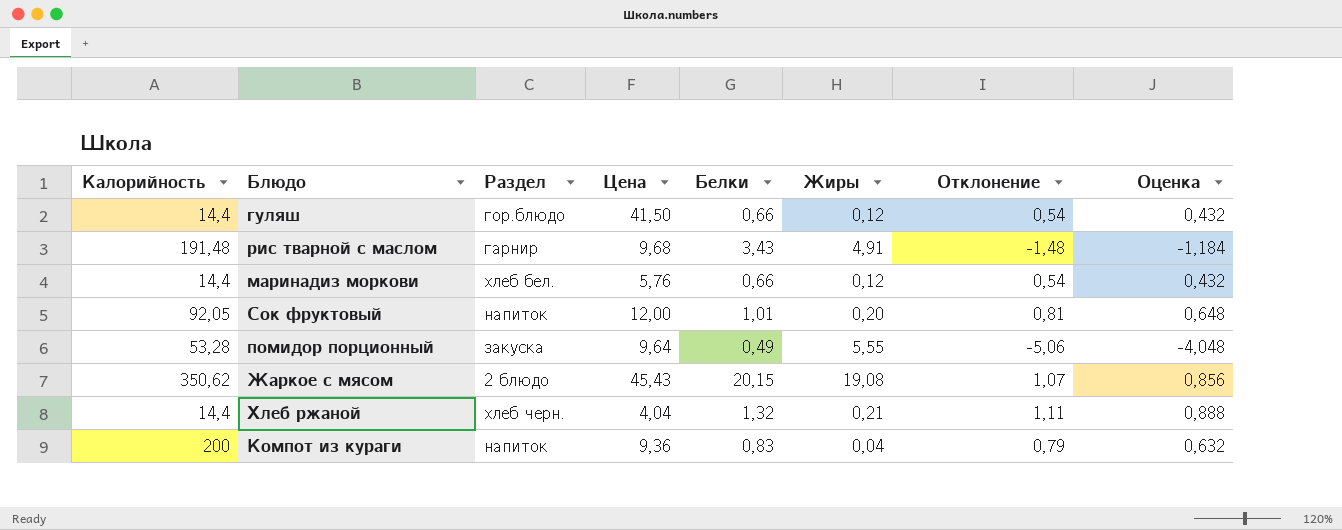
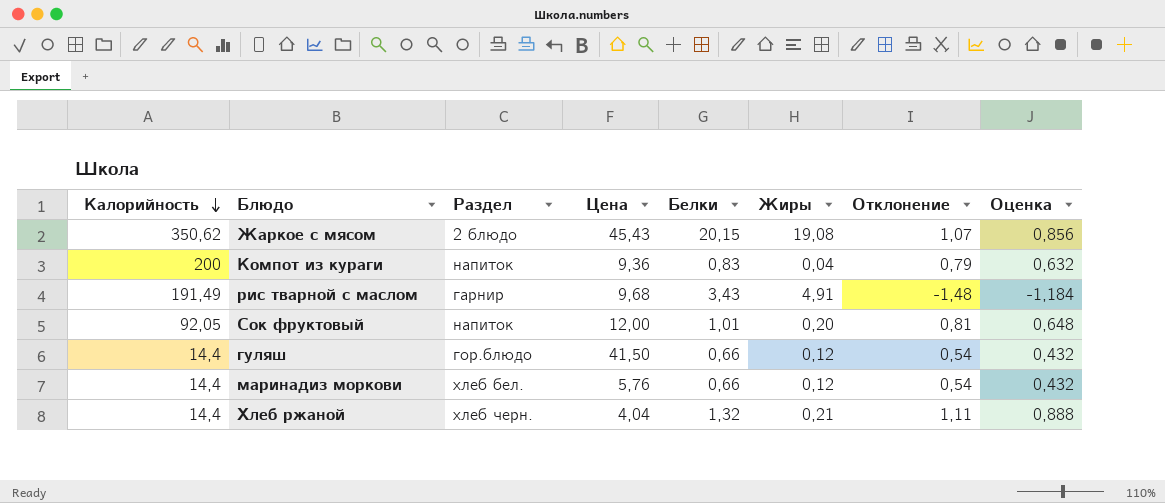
row order: none -> Калорийность descending
row помидор порционный: 53,28 | закуска | 9,64 | 0,49 | 5,55 | -5,06 | -4,048 -> none
рис тварной с маслом | Калорийность: 191,48 -> 191,49

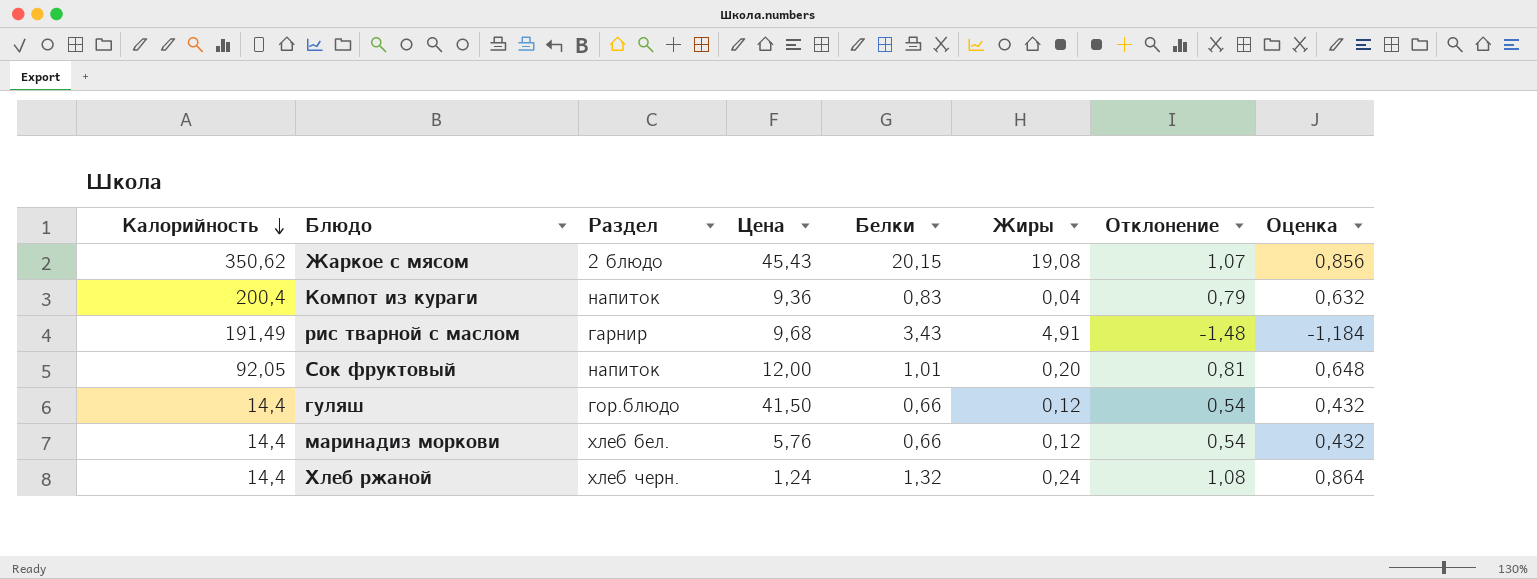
Компот из кураги | Калорийность: 200 -> 200,4
Хлеб ржаной | Цена: 4,04 -> 1,24
Хлеб ржаной | Жиры: 0,21 -> 0,24
Хлеб ржаной | Отклонение: 1,11 -> 1,08
Хлеб ржаной | Оценка: 0,888 -> 0,864

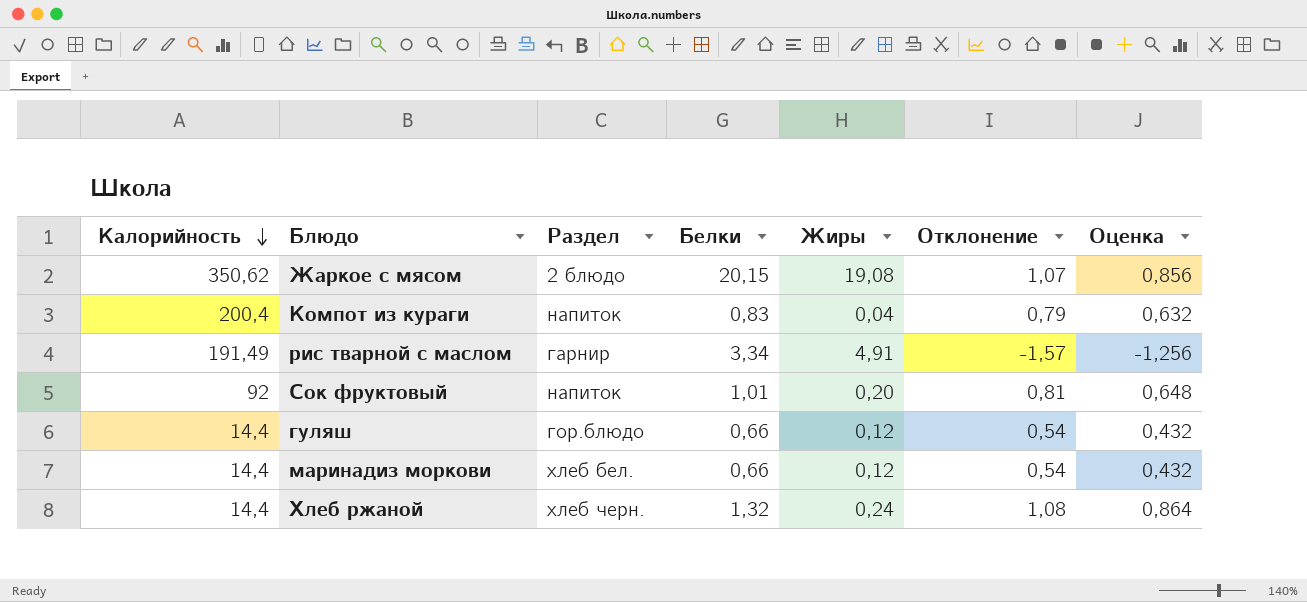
column Цена | position: 4 -> none
рис тварной с маслом | Белки: 3,43 -> 3,34
рис тварной с маслом | Отклонение: -1,48 -> -1,57
рис тварной с маслом | Оценка: -1,184 -> -1,256
Сок фруктовый | Калорийность: 92,05 -> 92

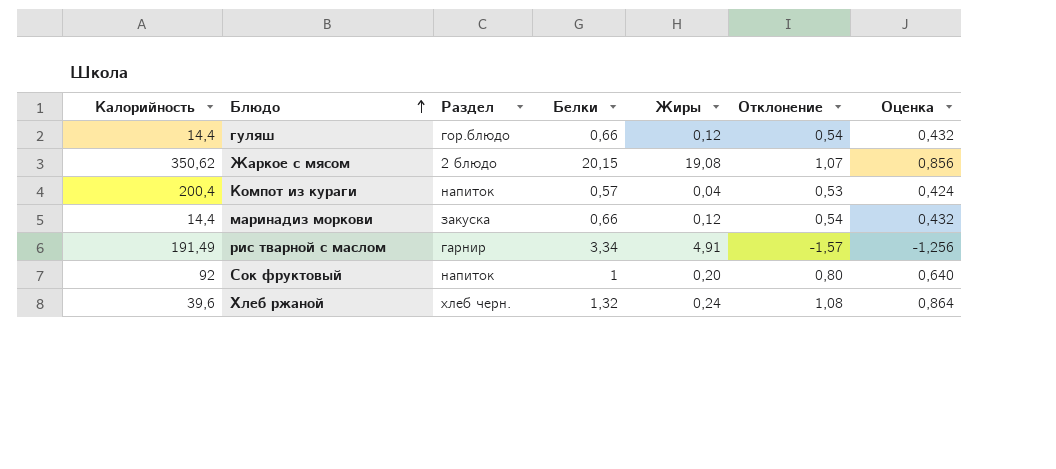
row order: Калорийность descending -> Блюдо ascending
Компот из кураги | Белки: 0,83 -> 0,57
Компот из кураги | Отклонение: 0,79 -> 0,53
Компот из кураги | Оценка: 0,632 -> 0,424
маринадиз моркови | Раздел: хлеб бел. -> закуска
Сок фруктовый | Белки: 1,01 -> 1
Сок фруктовый | Отклонение: 0,81 -> 0,80
Сок фруктовый | Оценка: 0,648 -> 0,640
Хлеб ржаной | Калорийность: 14,4 -> 39,6

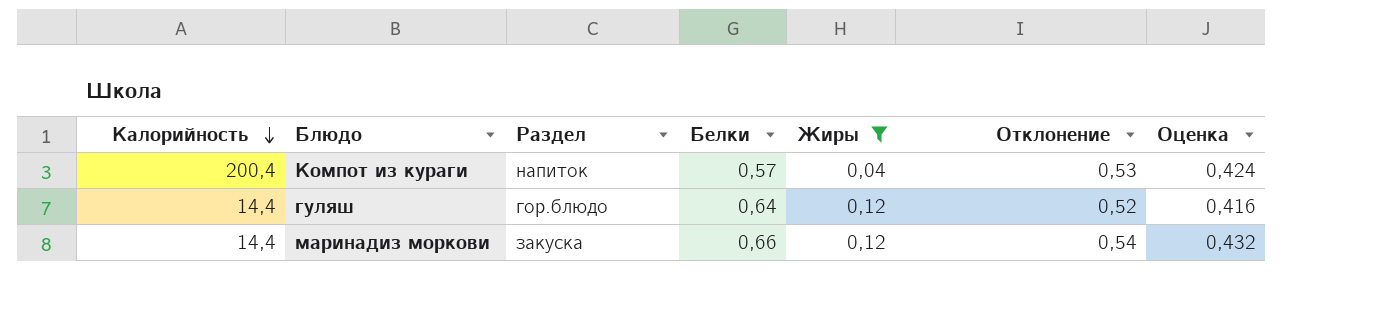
filter: none -> Жиры <= 0,12
row order: Блюдо ascending -> Калорийность descending
гуляш | Белки: 0,66 -> 0,64
гуляш | Отклонение: 0,54 -> 0,52
гуляш | Оценка: 0,432 -> 0,416

